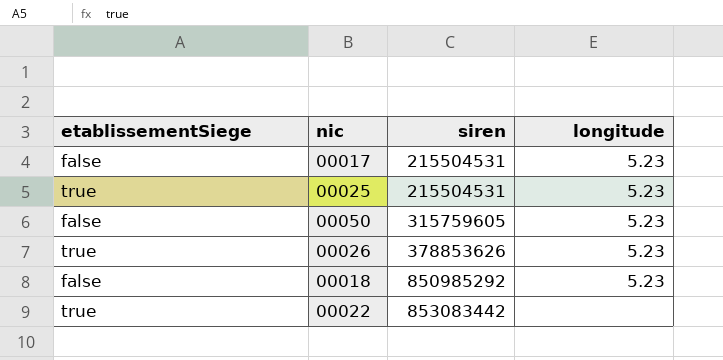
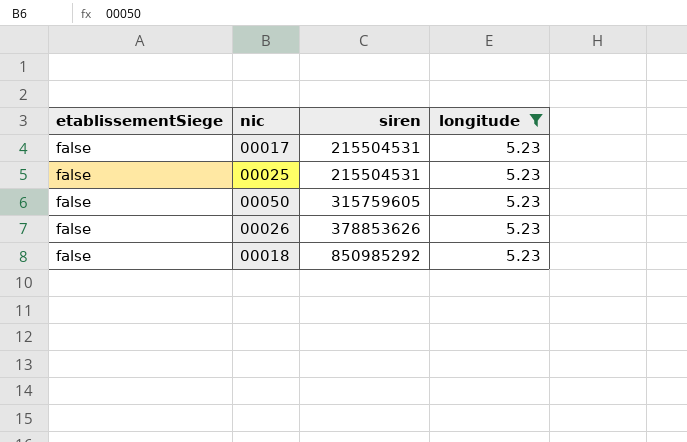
filter: none -> longitude = 5.23
00025 | etablissementSiege: true -> false
00026 | etablissementSiege: true -> false

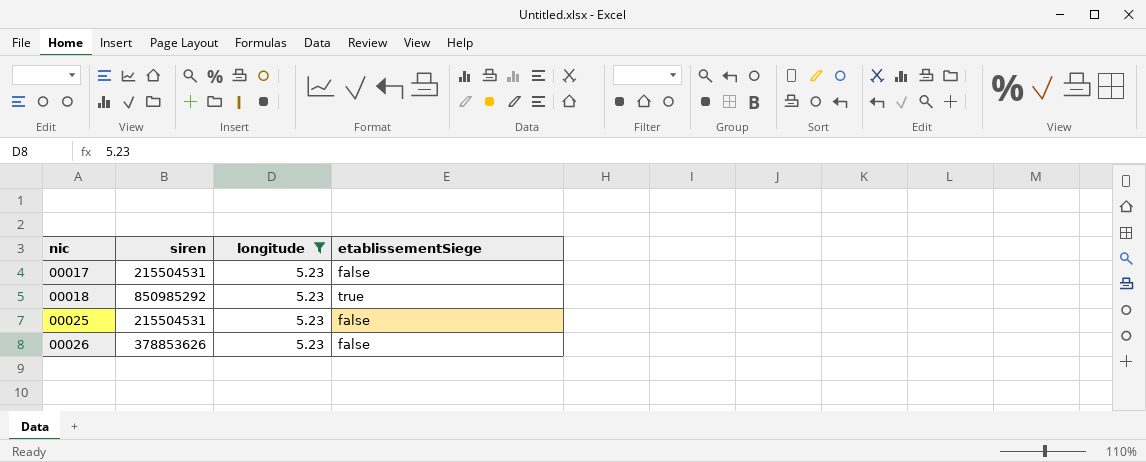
row order: siren ascending -> nic ascending
column etablissementSiege | position: 1 -> 4
row 00050: false | 315759605 | 5.23 -> none
00018 | etablissementSiege: false -> true

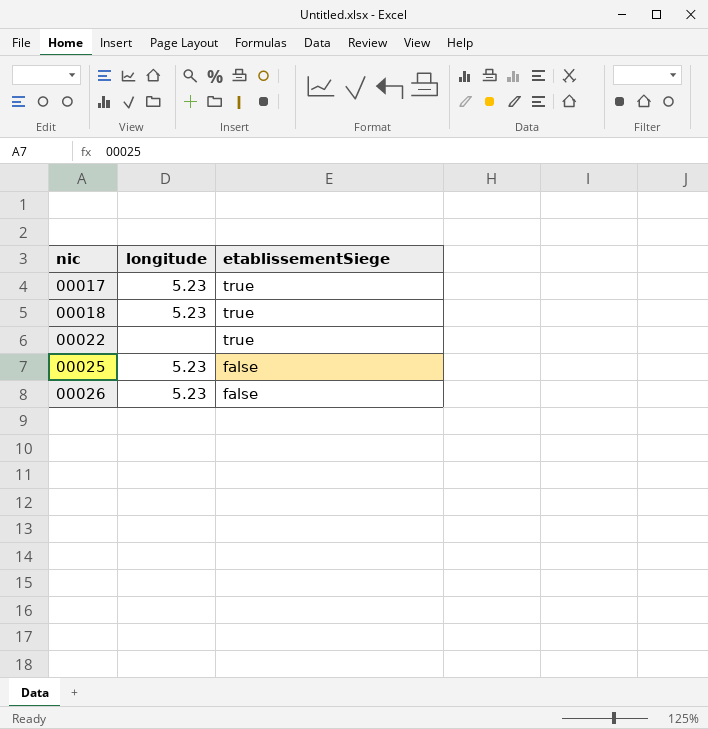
filter: longitude = 5.23 -> none
column siren | position: 2 -> none
00017 | etablissementSiege: false -> true

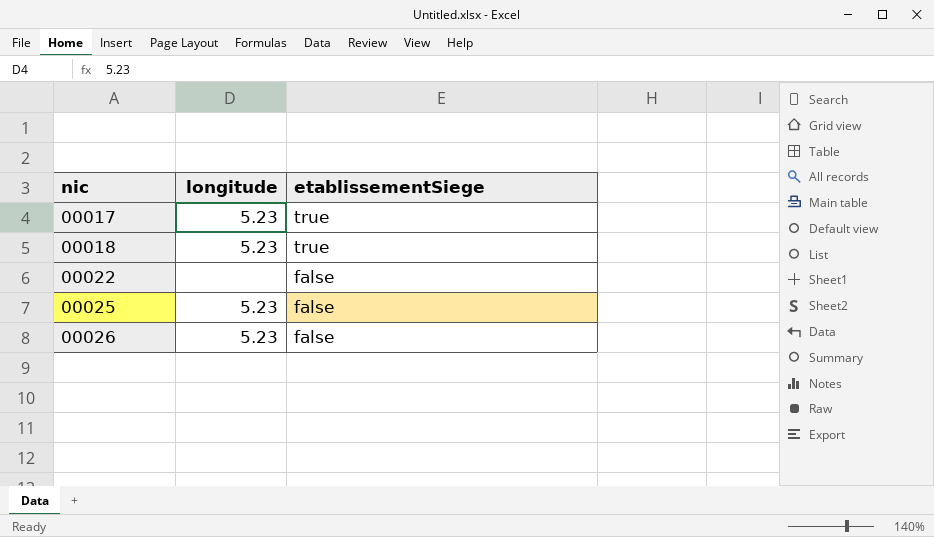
00022 | etablissementSiege: true -> false

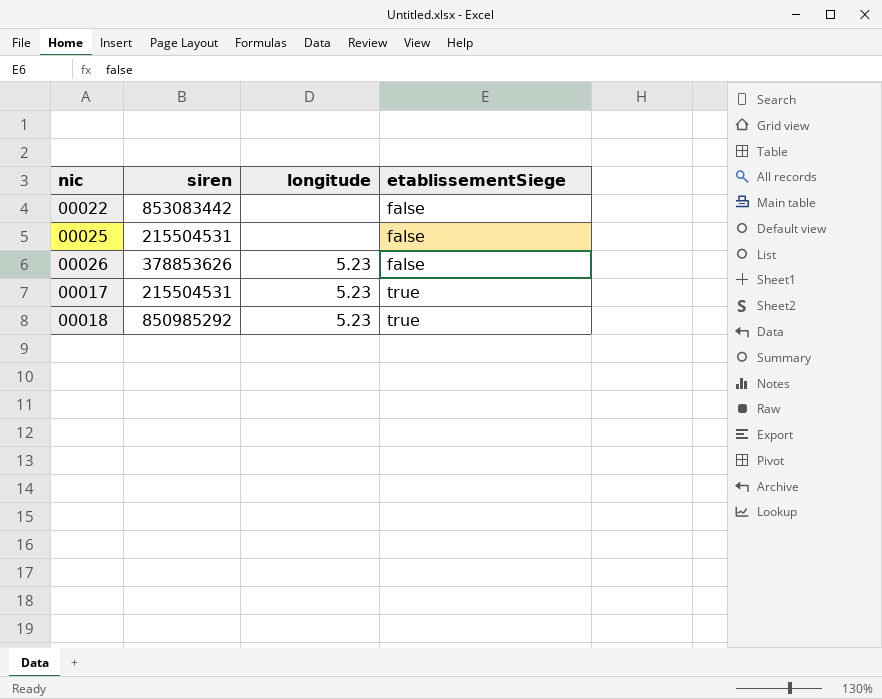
row order: nic ascending -> etablissementSiege ascending
column siren | position: none -> 2
00025 | longitude: 5.23 -> none

